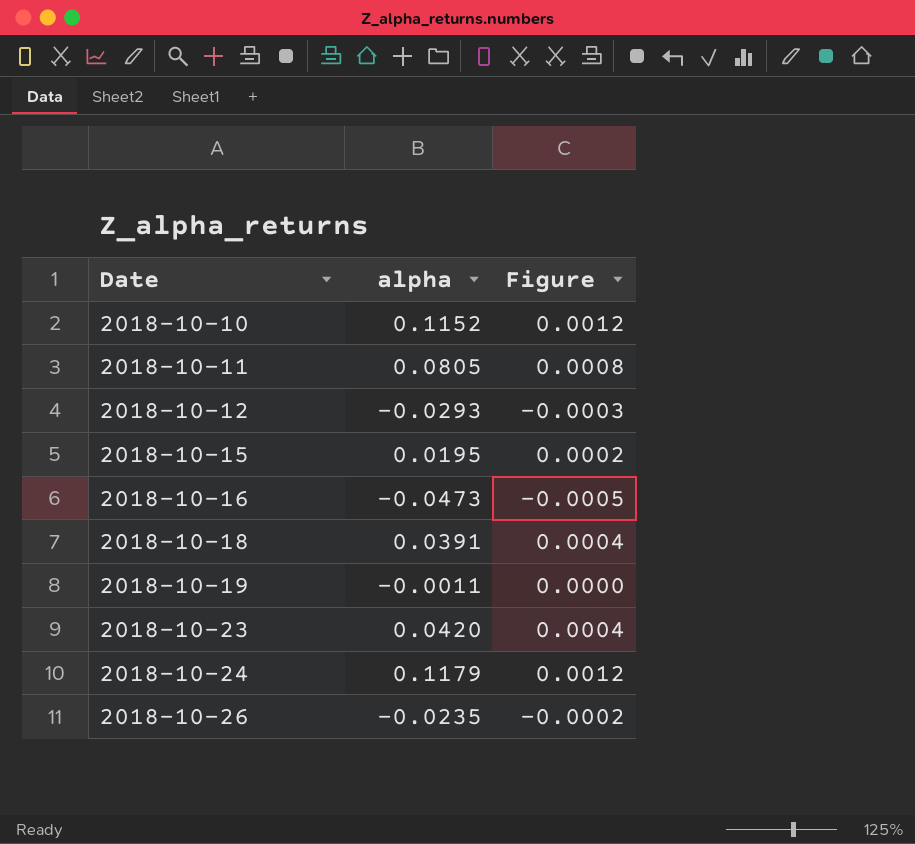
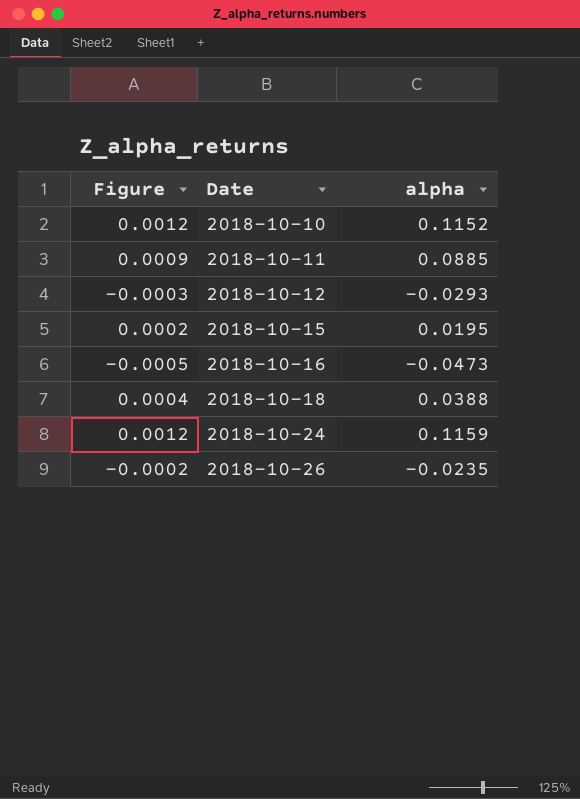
column Figure | position: 3 -> 1
row 2018-10-19: -0.0011 | 0.0000 -> none
row 2018-10-23: 0.0420 | 0.0004 -> none
2018-10-11 | Figure: 0.0008 -> 0.0009
2018-10-11 | alpha: 0.0805 -> 0.0885
2018-10-18 | alpha: 0.0391 -> 0.0388
2018-10-24 | alpha: 0.1179 -> 0.1159

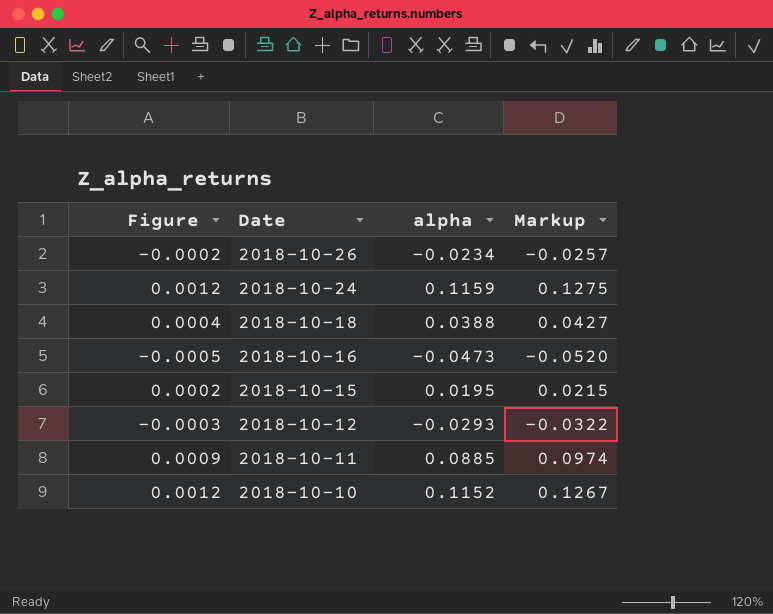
row order: Date ascending -> Date descending
column Markup | formula: none -> [alpha] * 1.1
2018-10-26 | alpha: -0.0235 -> -0.0234

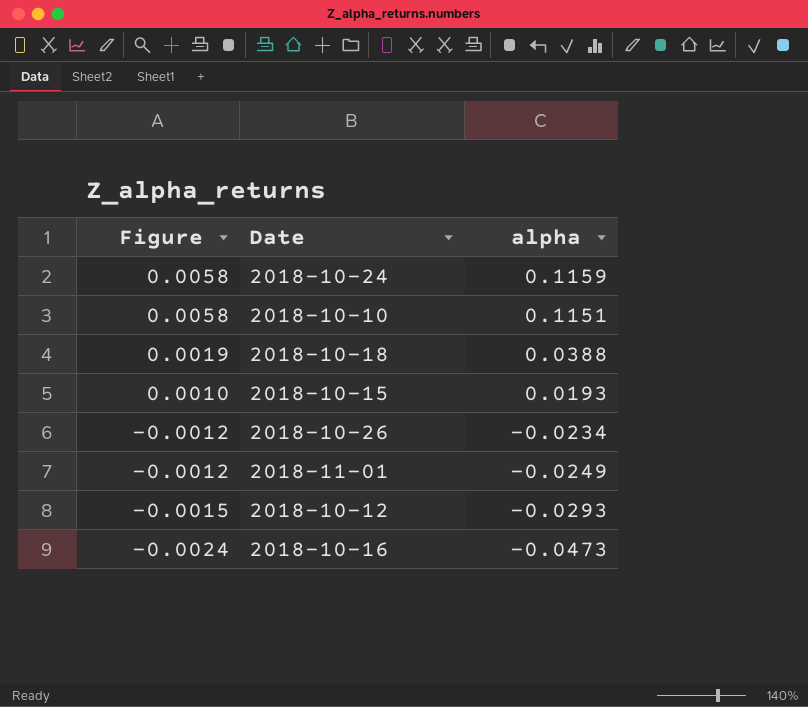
row order: Date descending -> Figure descending
column Markup | formula: [alpha] * 1.1 -> none
column Figure | formula: [alpha] * 0.01 -> [alpha] * 0.05
row 2018-10-11: 0.0009 | 0.0885 | 0.0974 -> none
2018-10-10 | alpha: 0.1152 -> 0.1151
2018-10-15 | alpha: 0.0195 -> 0.0193
row 2018-11-01: none -> -0.0012 | -0.0249

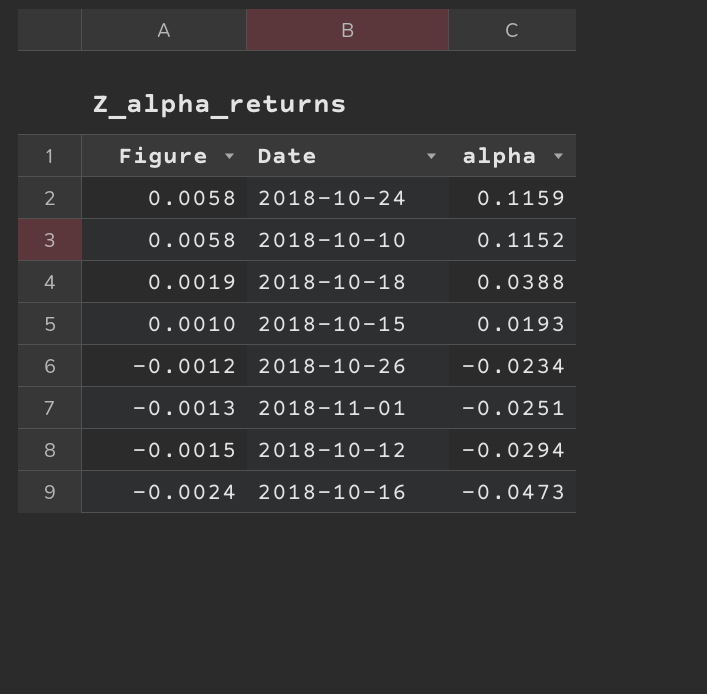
2018-10-10 | alpha: 0.1151 -> 0.1152
2018-11-01 | Figure: -0.0012 -> -0.0013
2018-11-01 | alpha: -0.0249 -> -0.0251
2018-10-12 | alpha: -0.0293 -> -0.0294

